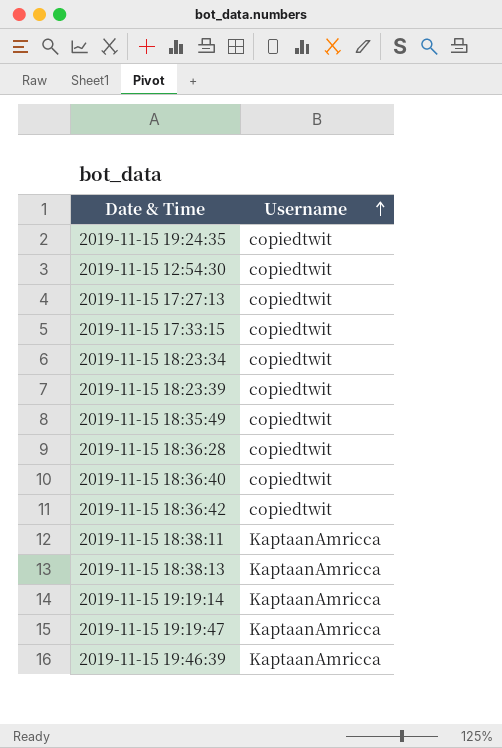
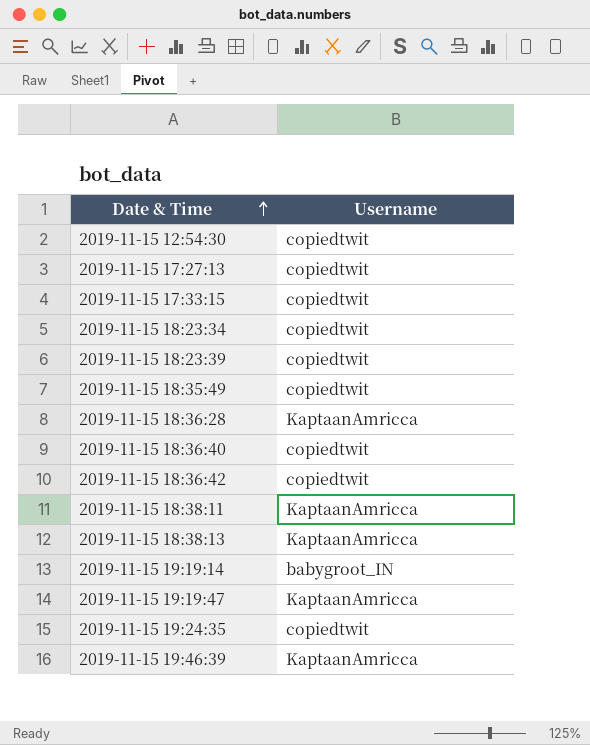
row order: Username ascending -> Date & Time ascending
2019-11-15 18:36:28 | Username: copiedtwit -> KaptaanAmricca
2019-11-15 19:19:14 | Username: KaptaanAmricca -> babygroot_IN

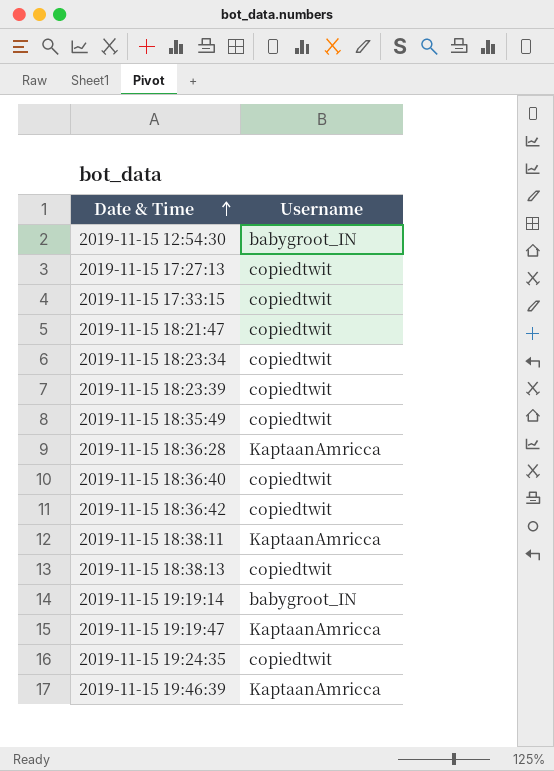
2019-11-15 12:54:30 | Username: copiedtwit -> babygroot_IN
row 2019-11-15 18:21:47: none -> copiedtwit
2019-11-15 18:38:13 | Username: KaptaanAmricca -> copiedtwit

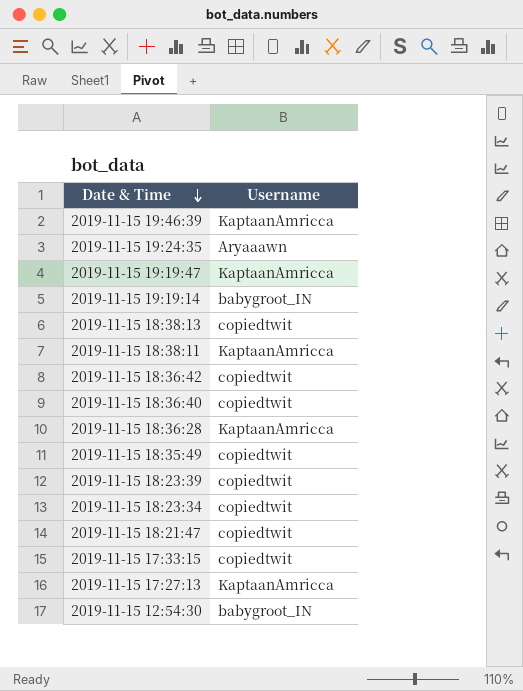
row order: Date & Time ascending -> Date & Time descending
2019-11-15 19:24:35 | Username: copiedtwit -> Aryaaawn
2019-11-15 17:27:13 | Username: copiedtwit -> KaptaanAmricca

